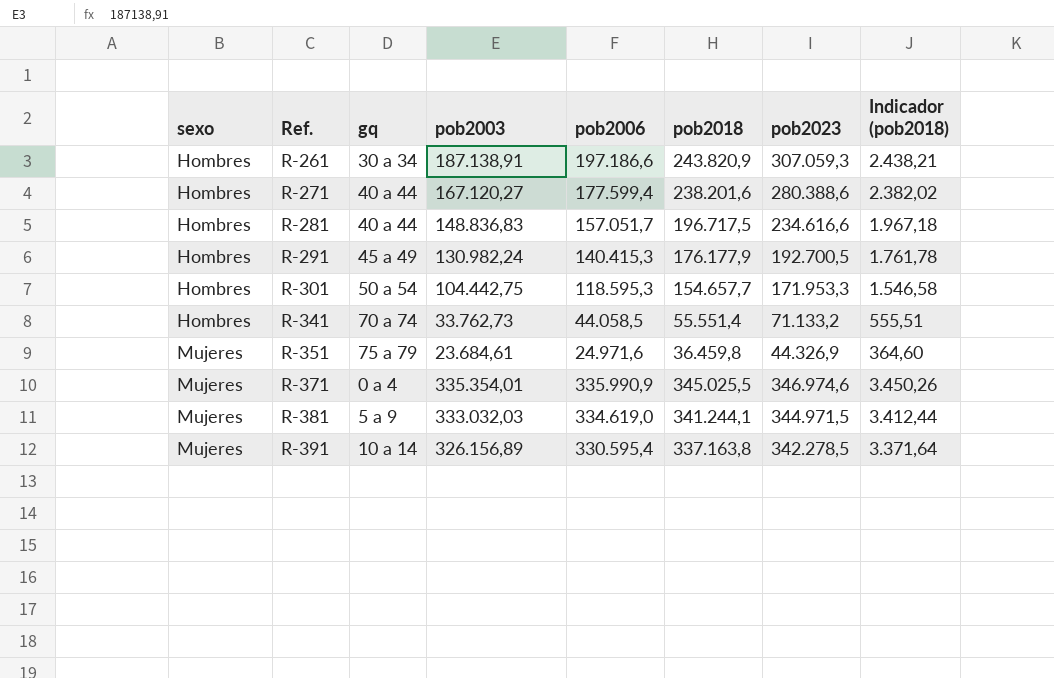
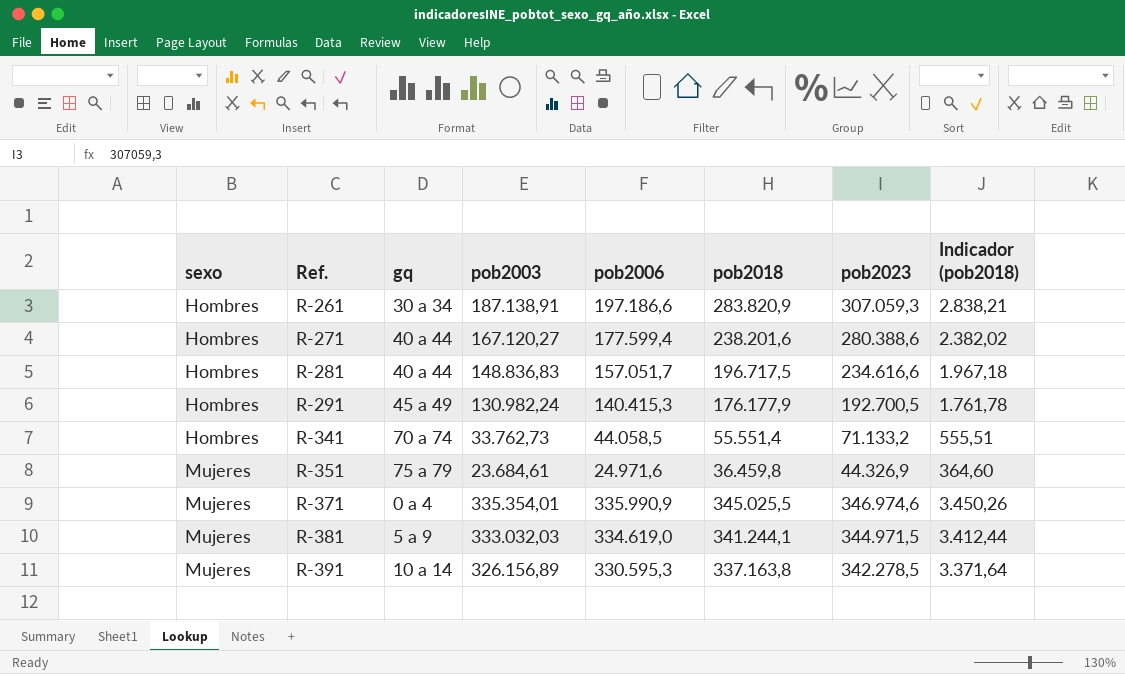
row R-301: Hombres | 50 a 54 | 104.442,75 | 118.595,3 | 154.657,7 | 171.953,3 | 1.546,58 -> none
R-261 | pob2018: 243.820,9 -> 283.820,9
R-261 | Indicador (pob2018): 2.438,21 -> 2.838,21
R-391 | pob2006: 330.595,4 -> 330.595,3

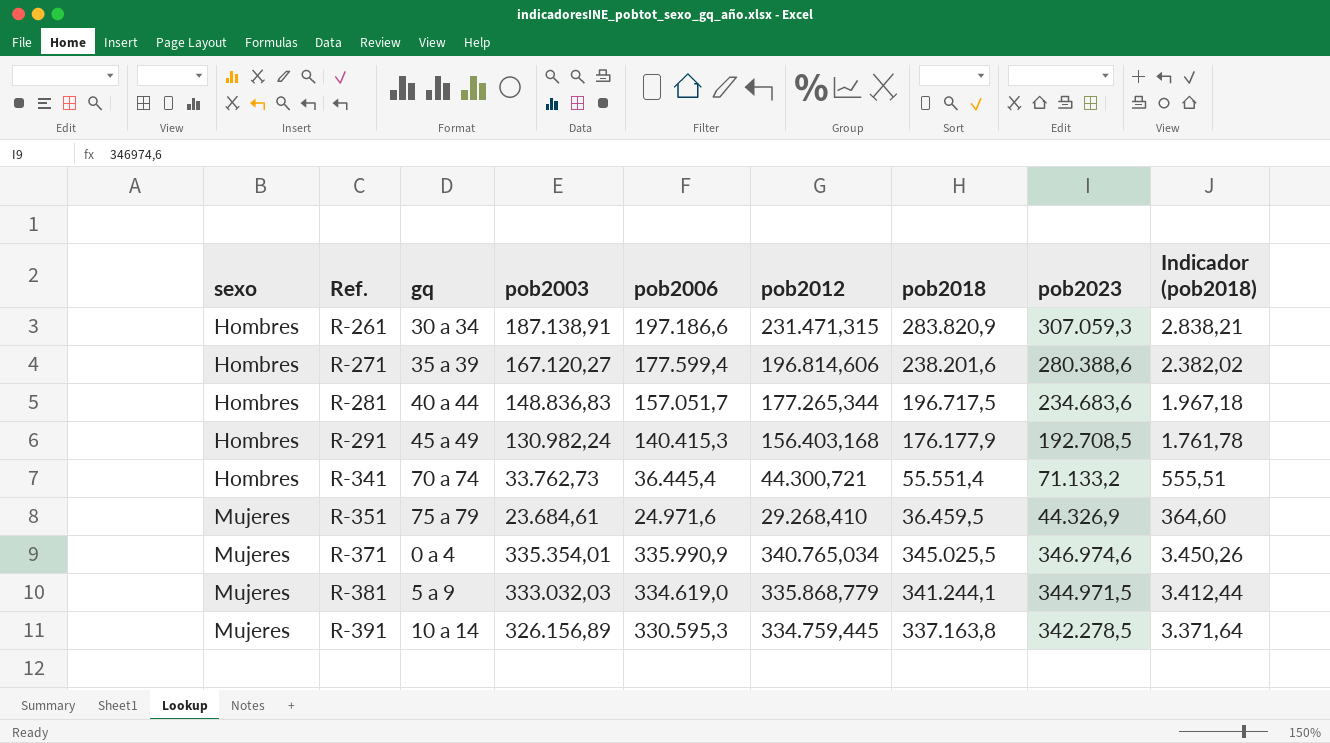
column pob2012 | position: none -> 6
R-271 | gq: 40 a 44 -> 35 a 39
R-281 | pob2023: 234.616,6 -> 234.683,6
R-291 | pob2023: 192.700,5 -> 192.708,5
R-341 | pob2006: 44.058,5 -> 36.445,4
R-351 | pob2018: 36.459,8 -> 36.459,5

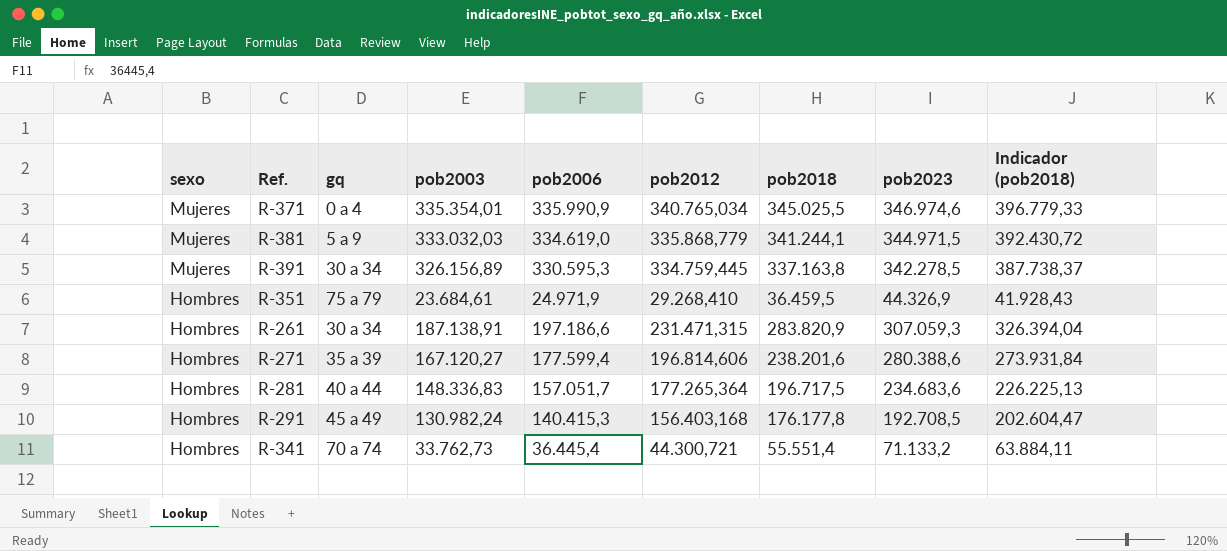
row order: sexo ascending -> sexo descending
column Indicador (pob2018) | formula: [pob2018] * 0,01 -> [pob2018] * 1,15
R-391 | gq: 10 a 14 -> 30 a 34
R-351 | sexo: Mujeres -> Hombres
R-351 | pob2006: 24.971,6 -> 24.971,9
R-281 | pob2003: 148.836,83 -> 148.336,83
R-281 | pob2012: 177.265,344 -> 177.265,364
R-291 | pob2018: 176.177,9 -> 176.177,8

